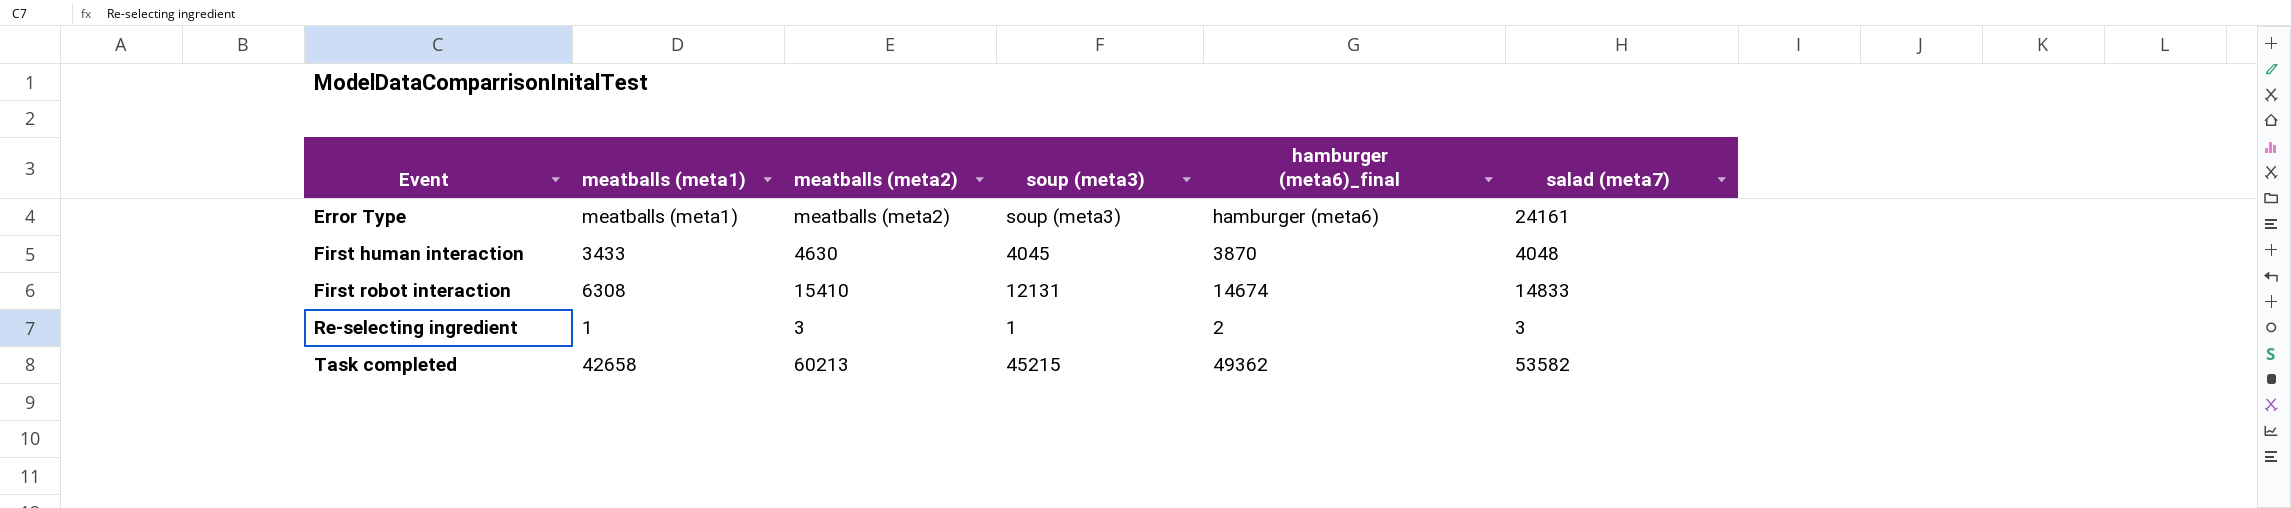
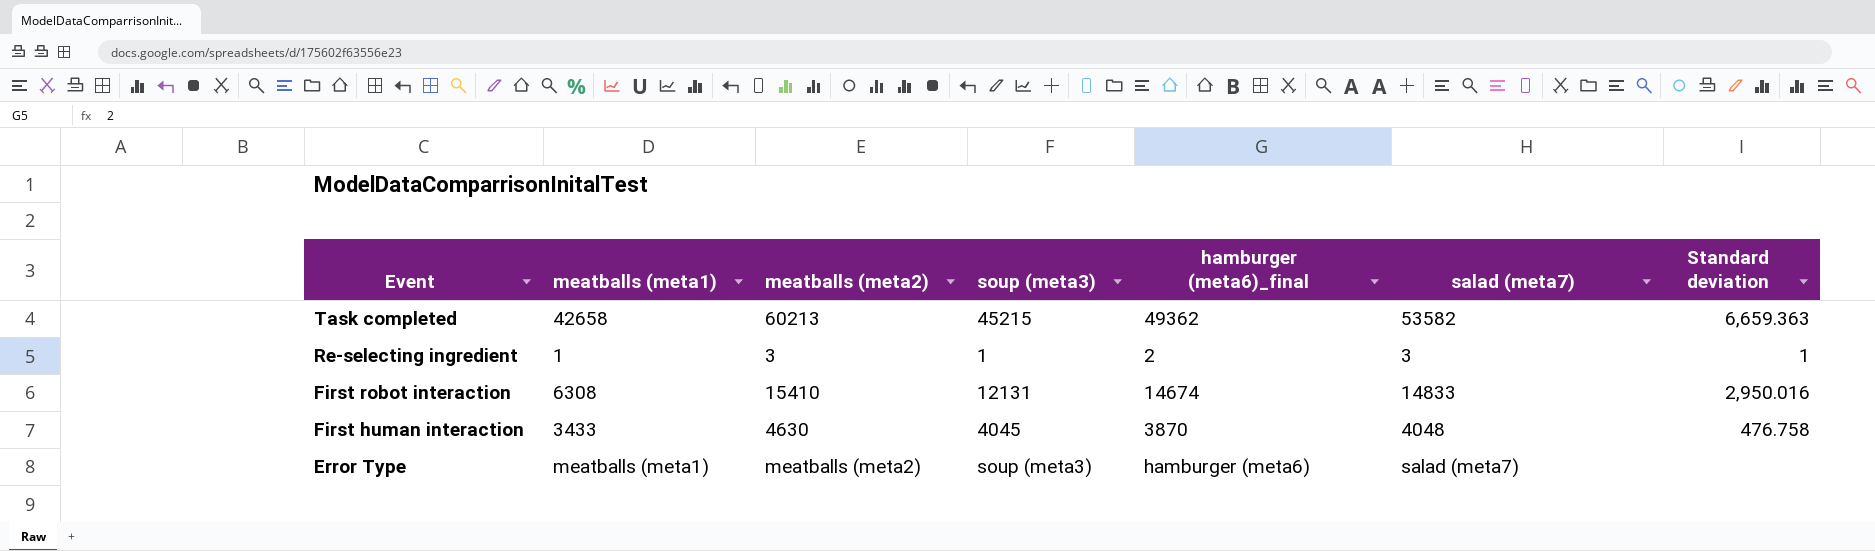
row order: Event ascending -> Event descending
column Standard deviation | position: none -> 7
Error Type | salad (meta7): 24161 -> salad (meta7)

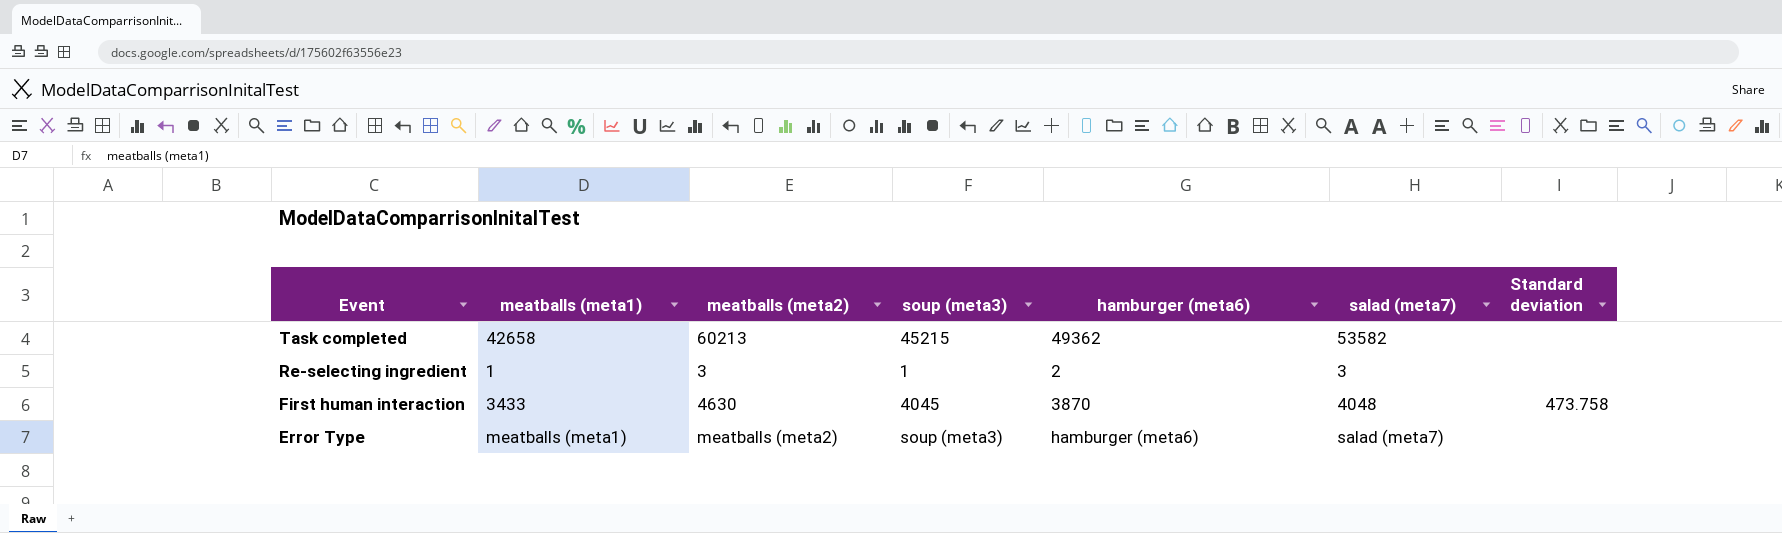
column name: hamburger (meta6)_final -> hamburger (meta6)
row First robot interaction: 6308 | 15410 | 12131 | 14674 | 14833 | 2,950.016 -> none
Task completed | Standard deviation: 6,659.363 -> none
Re-selecting ingredient | Standard deviation: 1 -> none
First human interaction | Standard deviation: 476.758 -> 473.758

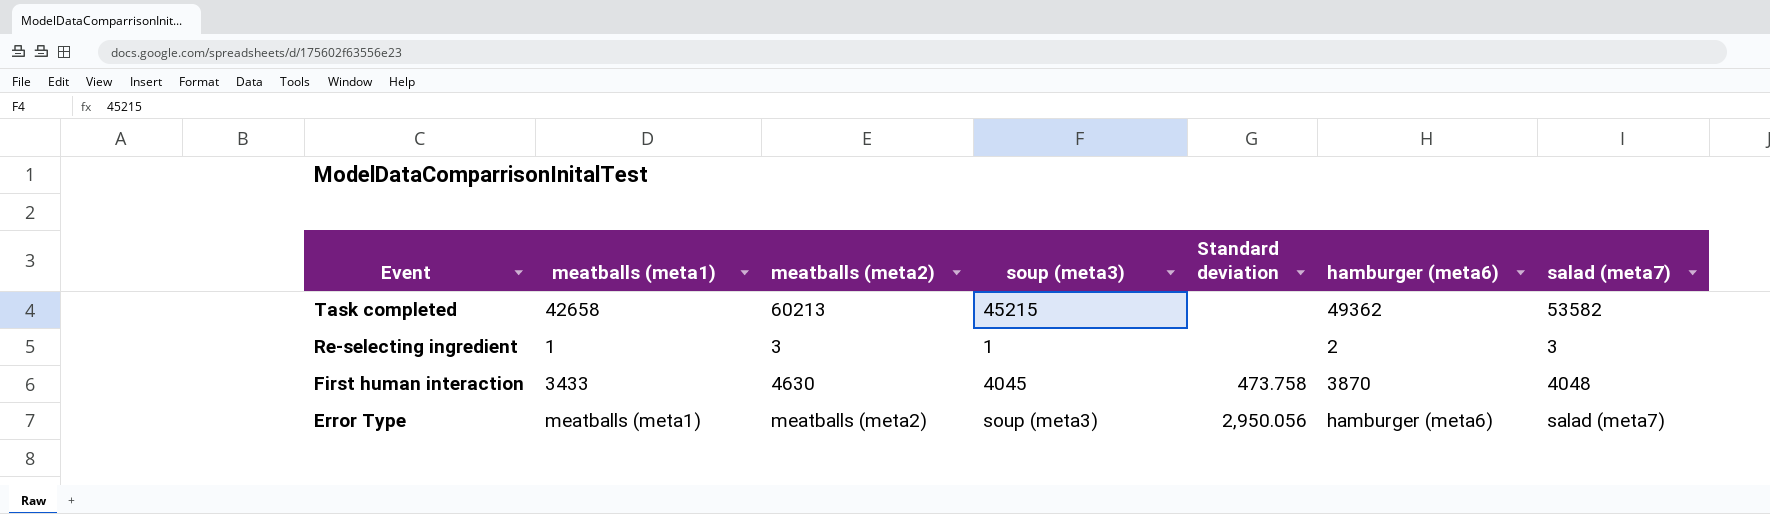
column Standard deviation | position: 7 -> 5
Error Type | Standard deviation: none -> 2,950.056

